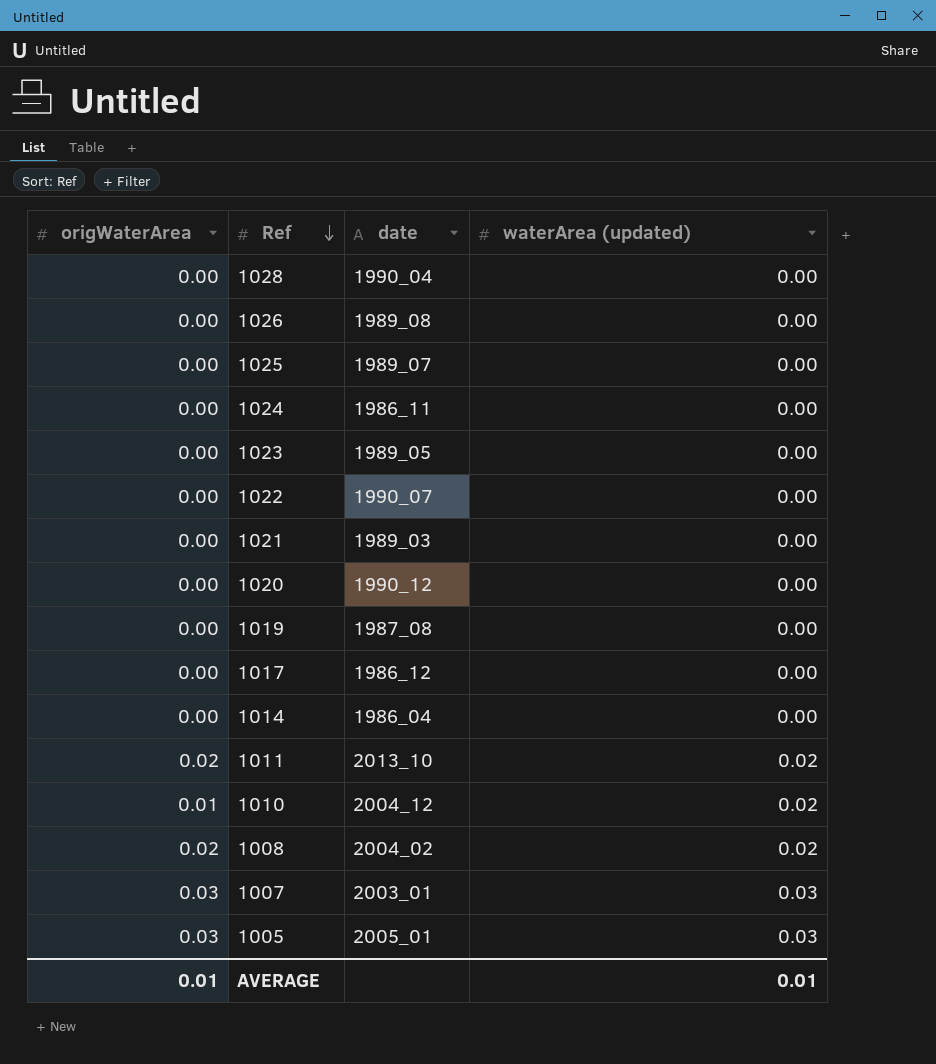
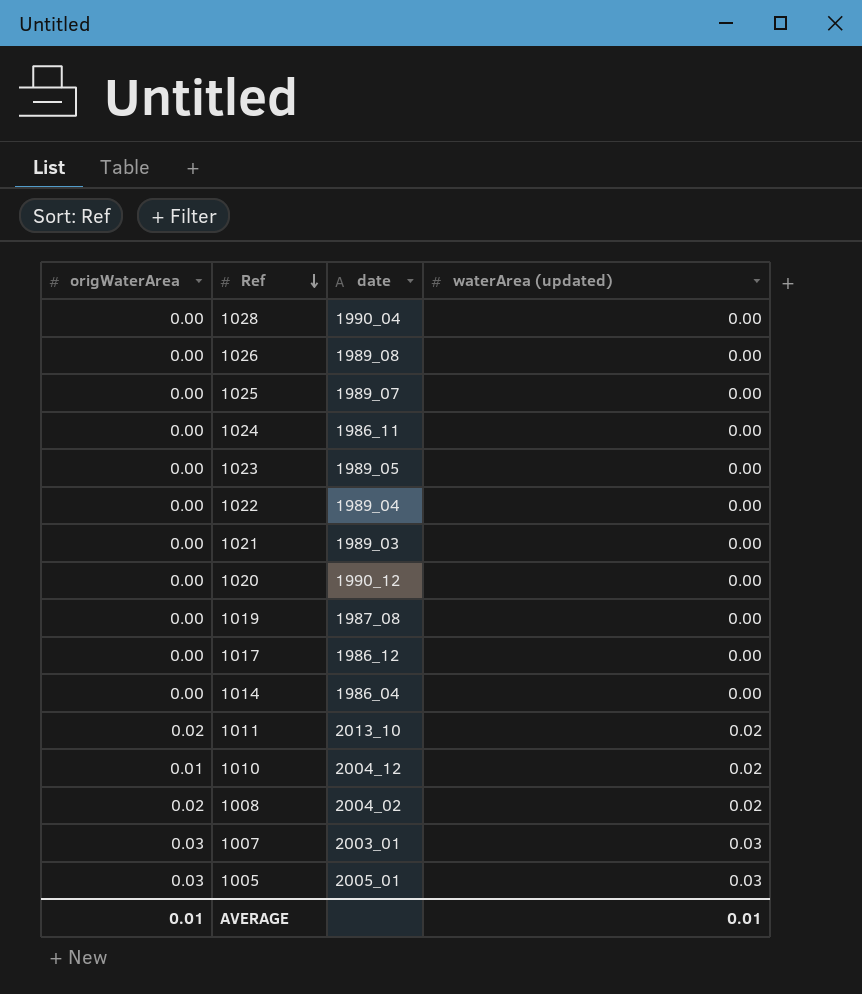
1022 | date: 1990_07 -> 1989_04

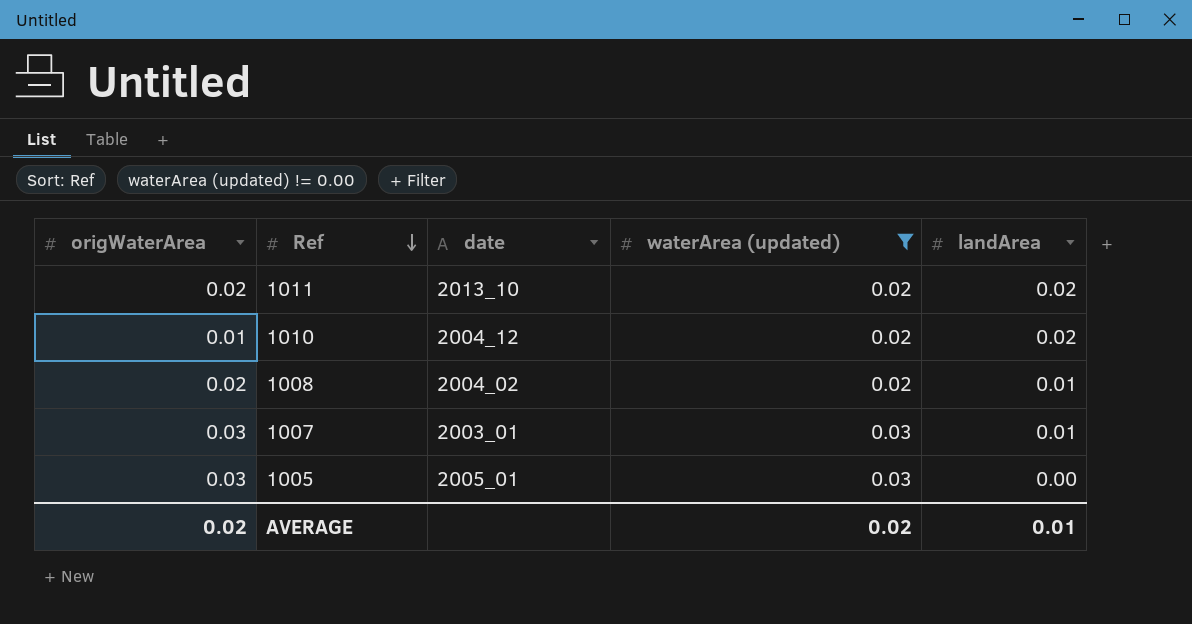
filter: none -> waterArea (updated) != 0.00
column landArea | position: none -> 5
AVERAGE | origWaterArea: 0.01 -> 0.02
AVERAGE | waterArea (updated): 0.01 -> 0.02

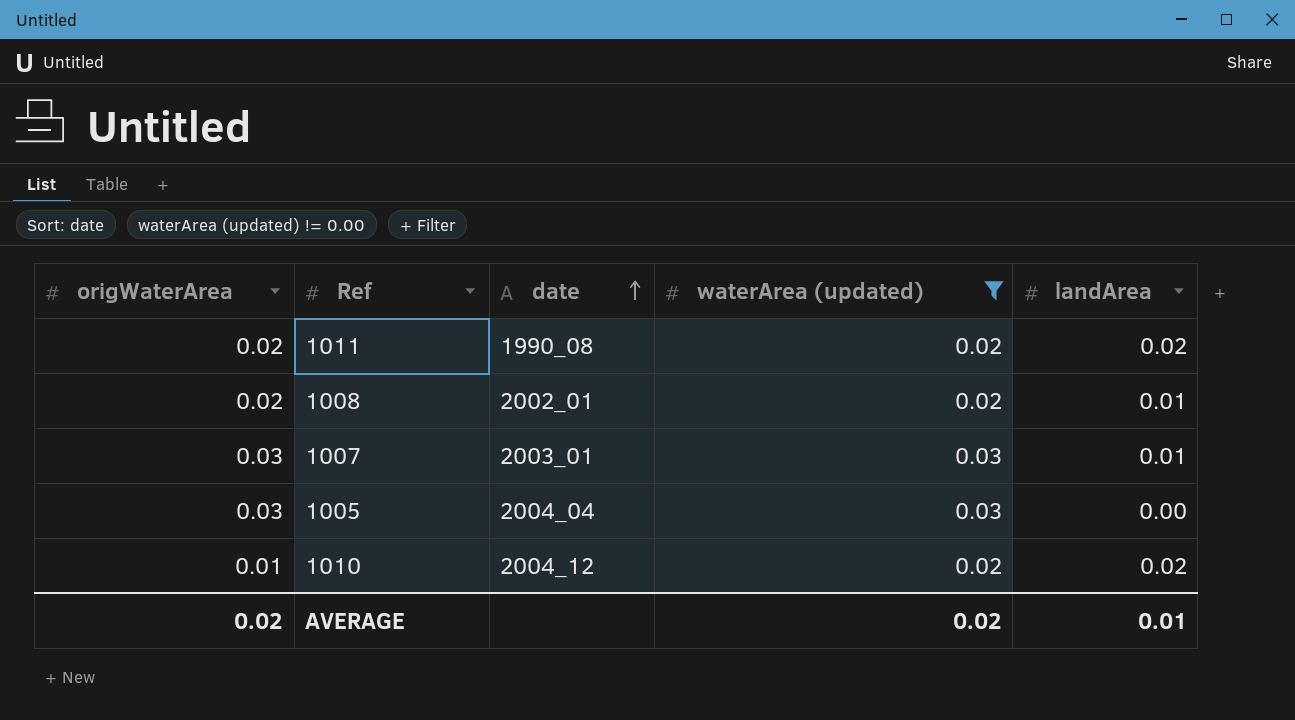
row order: Ref descending -> date ascending
1011 | date: 2013_10 -> 1990_08
1008 | date: 2004_02 -> 2002_01
1005 | date: 2005_01 -> 2004_04

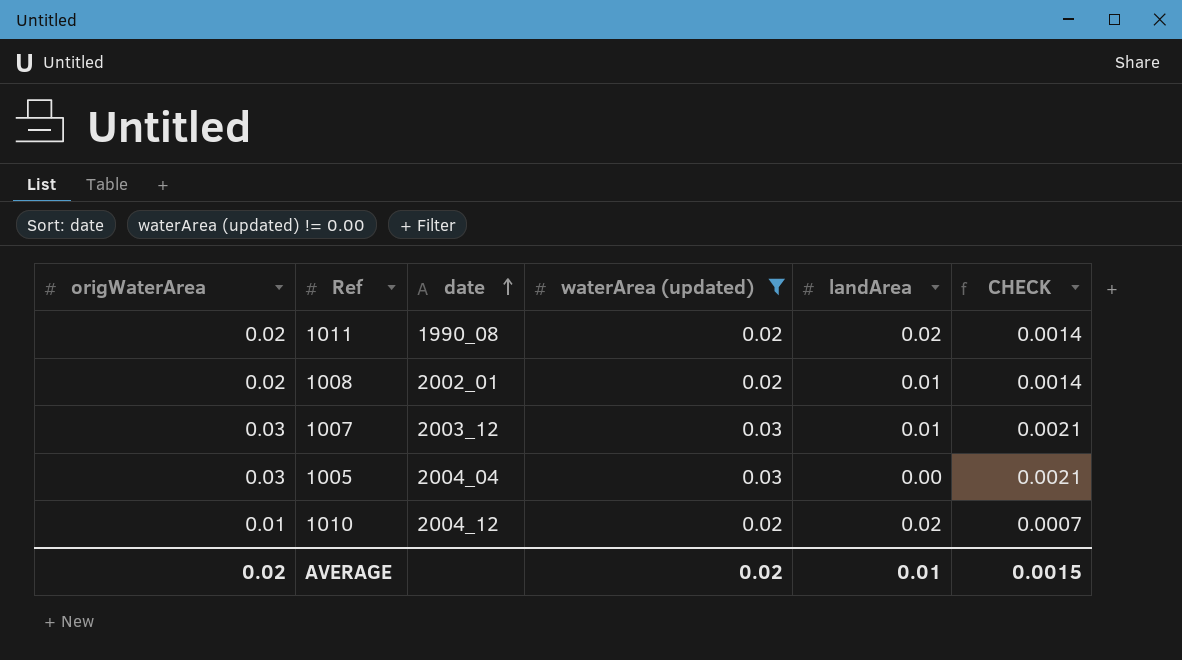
column CHECK | formula: none -> [origWaterArea] * 0.07
1007 | date: 2003_01 -> 2003_12

